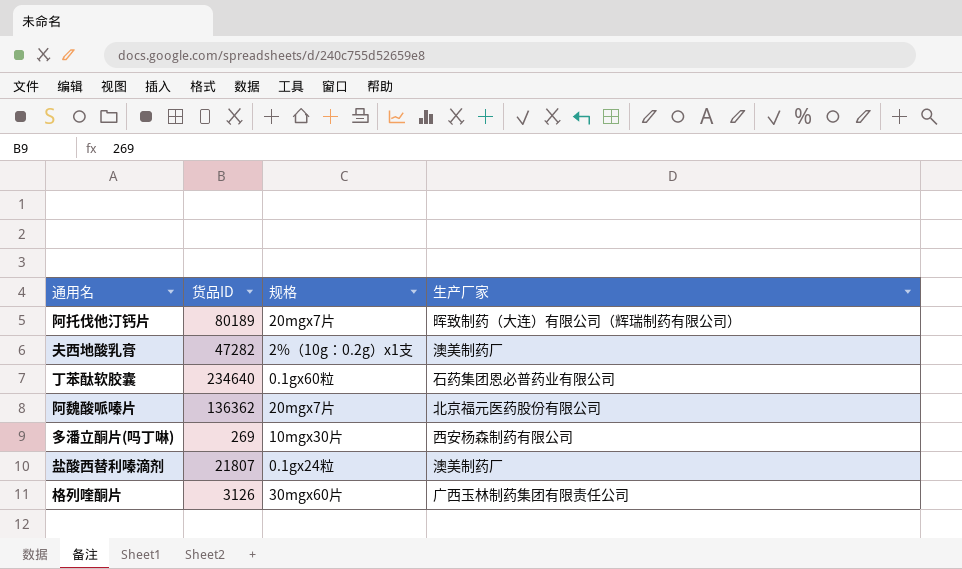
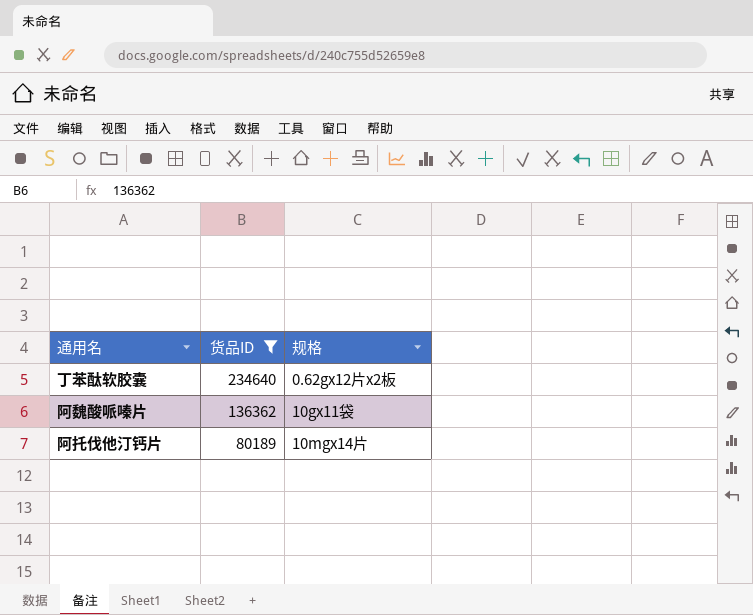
filter: none -> 货品ID >= 80189
row order: none -> 货品ID descending
column 生产厂家 | position: 4 -> none
丁苯酞软胶囊 | 规格: 0.1gx60粒 -> 0.62gx12片x2板
阿魏酸哌嗪片 | 规格: 20mgx7片 -> 10gx11袋
阿托伐他汀钙片 | 规格: 20mgx7片 -> 10mgx14片

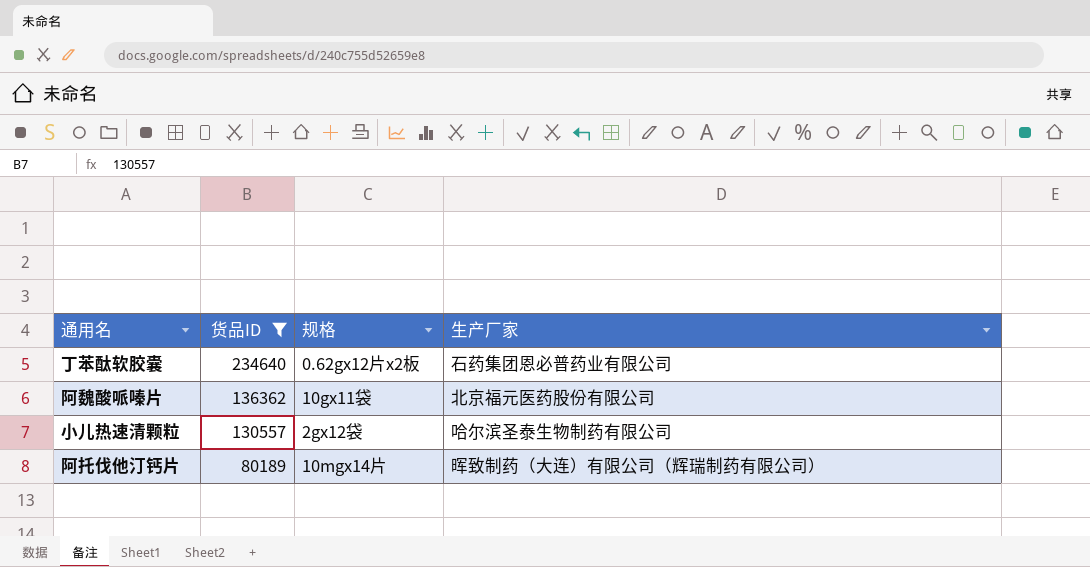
column 生产厂家 | position: none -> 4
row 小儿热速清颗粒: none -> 130557 | 2gx12袋 | 哈尔滨圣泰生物制药有限公司

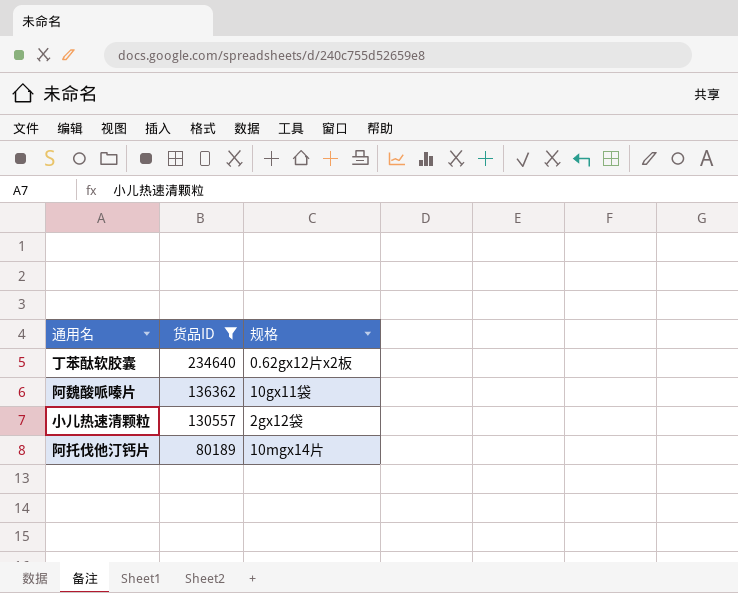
column 生产厂家 | position: 4 -> none

